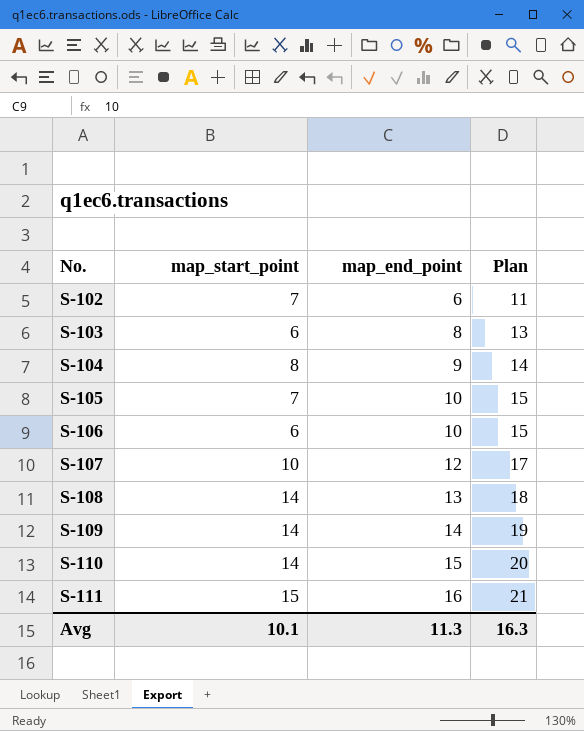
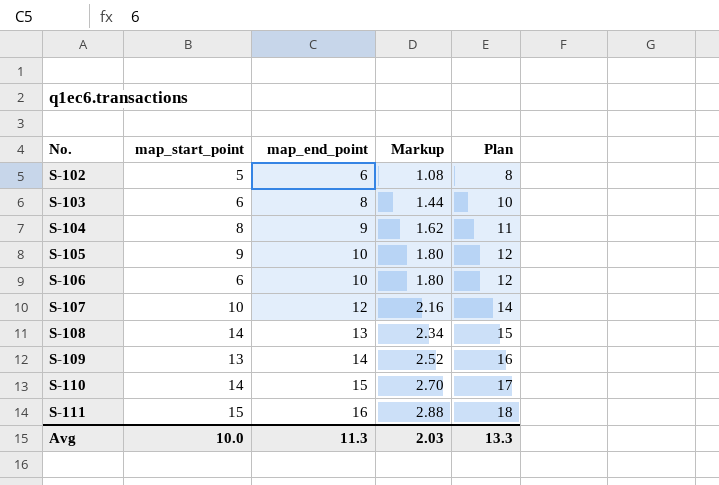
column Markup | formula: none -> [map_end_point] * 0.18
column Plan | formula: [map_end_point] + 5 -> [map_end_point] + 2
S-102 | map_start_point: 7 -> 5
S-105 | map_start_point: 7 -> 9
S-109 | map_start_point: 14 -> 13
Avg | map_start_point: 10.1 -> 10.0
Avg | Plan: 16.3 -> 13.3

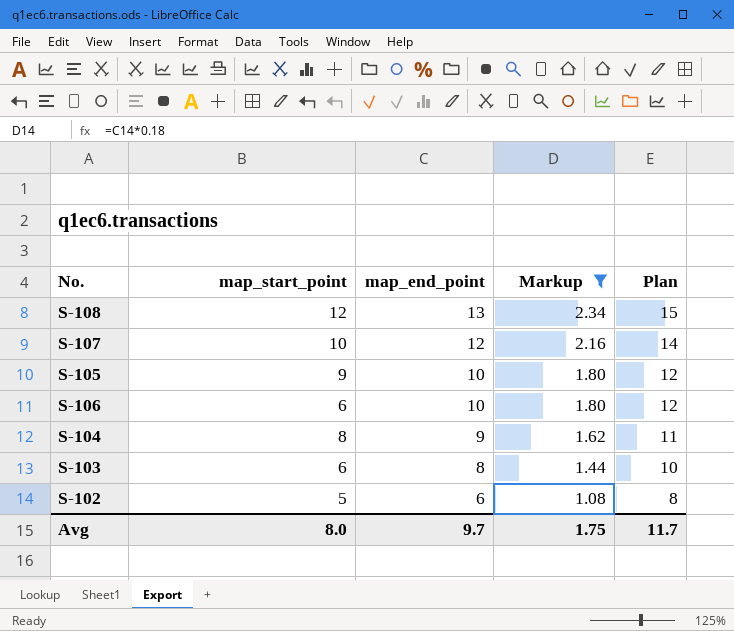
filter: none -> Markup <= 2.34
row order: No. ascending -> map_end_point descending
S-108 | map_start_point: 14 -> 12
Avg | map_start_point: 10.0 -> 8.0
Avg | map_end_point: 11.3 -> 9.7
Avg | Markup: 2.03 -> 1.75
Avg | Plan: 13.3 -> 11.7

